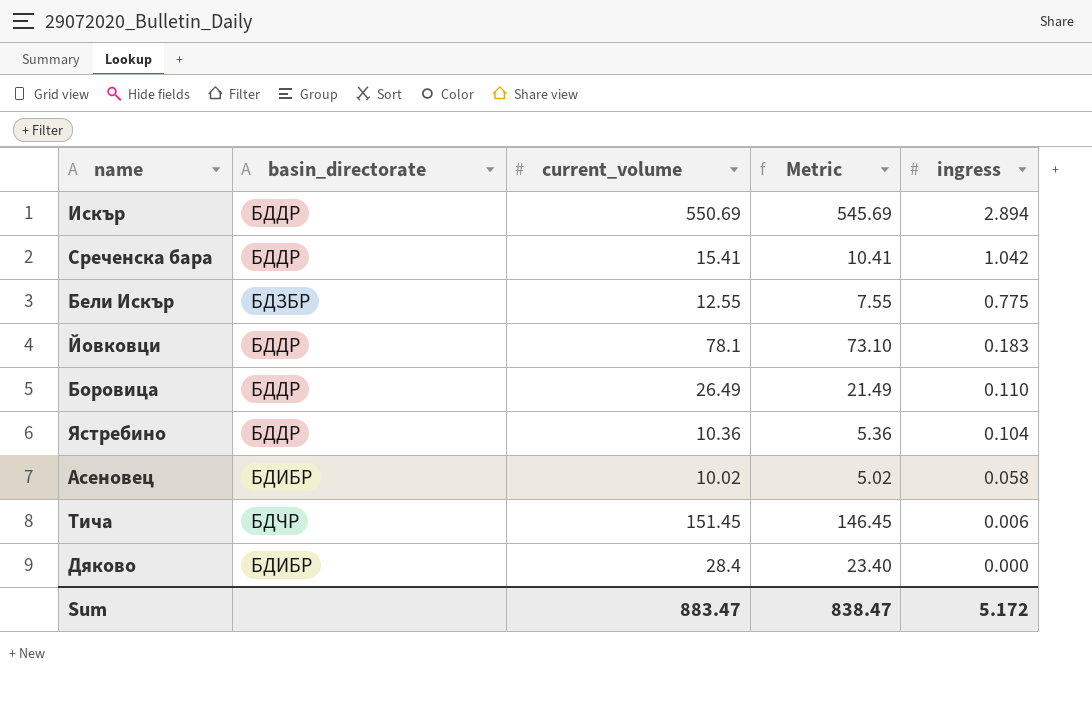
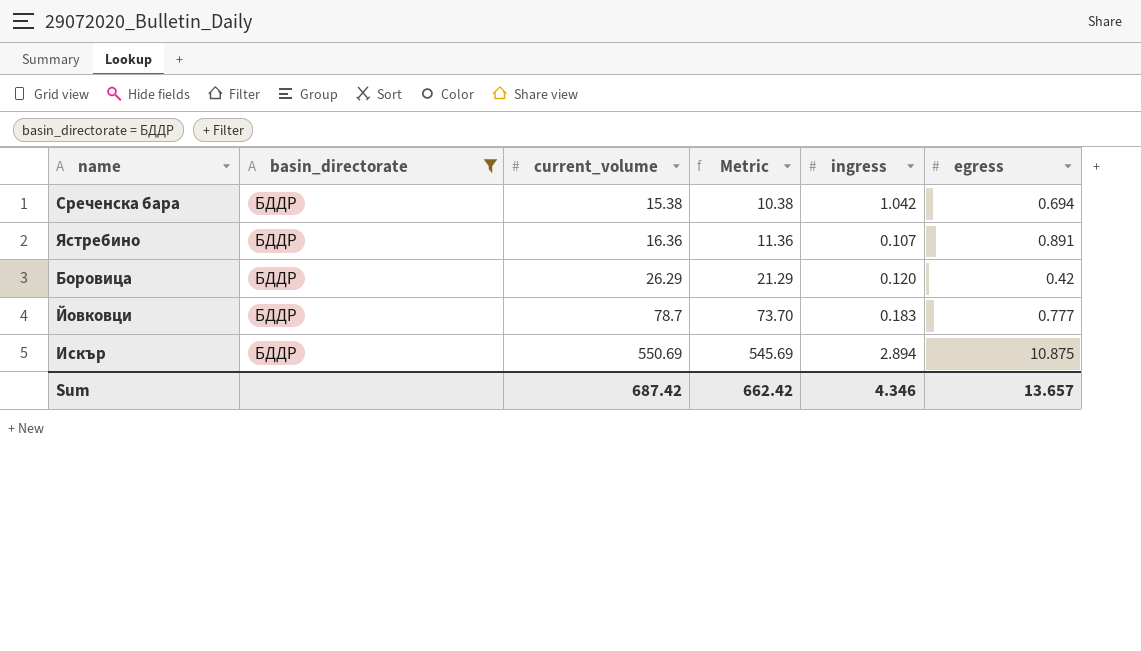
filter: none -> basin_directorate = БДДР
row order: ingress descending -> current_volume ascending
column egress | position: none -> 6
Среченска бара | current_volume: 15.41 -> 15.38
Среченска бара | Metric: 10.41 -> 10.38
Ястребино | current_volume: 10.36 -> 16.36
Ястребино | Metric: 5.36 -> 11.36
Ястребино | ingress: 0.104 -> 0.107
Боровица | current_volume: 26.49 -> 26.29
Боровица | Metric: 21.49 -> 21.29
Боровица | ingress: 0.110 -> 0.120
Йовковци | current_volume: 78.1 -> 78.7
Йовковци | Metric: 73.10 -> 73.70
Sum | current_volume: 883.47 -> 687.42
Sum | Metric: 838.47 -> 662.42
Sum | ingress: 5.172 -> 4.346

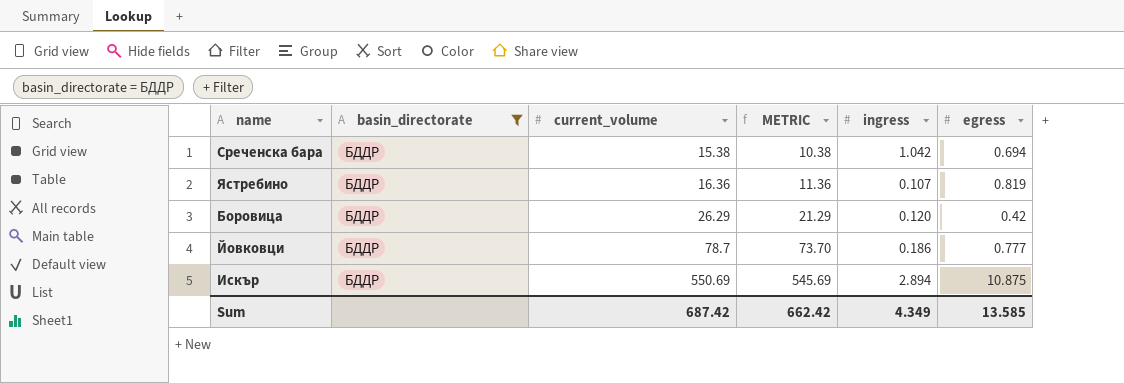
column name: Metric -> METRIC
Ястребино | egress: 0.891 -> 0.819
Йовковци | ingress: 0.183 -> 0.186
Sum | ingress: 4.346 -> 4.349
Sum | egress: 13.657 -> 13.585

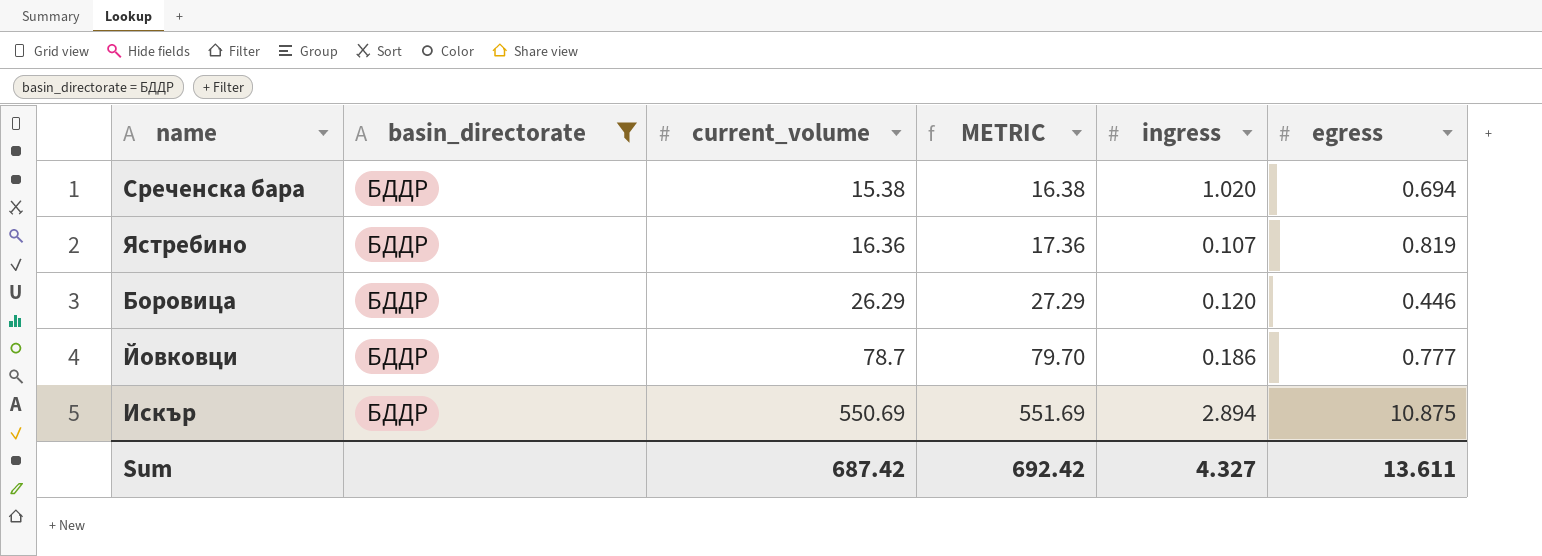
column METRIC | formula: [current_volume] - 5 -> [current_volume] + 1
Среченска бара | ingress: 1.042 -> 1.020
Боровица | egress: 0.42 -> 0.446
Sum | METRIC: 662.42 -> 692.42
Sum | ingress: 4.349 -> 4.327
Sum | egress: 13.585 -> 13.611

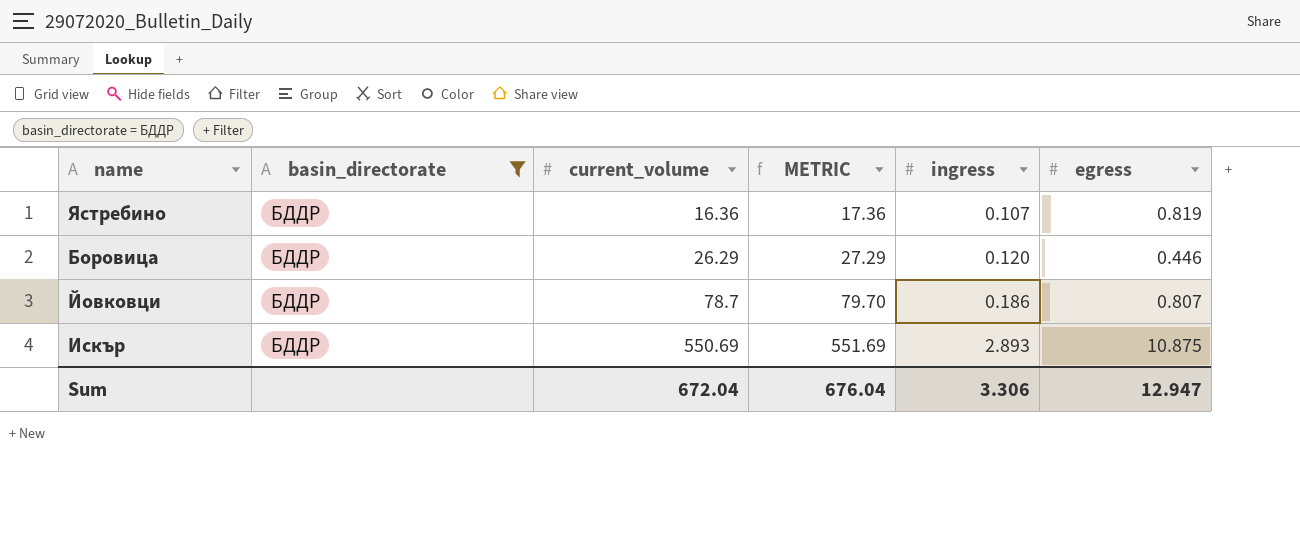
row Среченска бара: БДДР | 15.38 | 16.38 | 1.020 | 0.694 -> none
Йовковци | egress: 0.777 -> 0.807
Искър | ingress: 2.894 -> 2.893
Sum | current_volume: 687.42 -> 672.04
Sum | METRIC: 692.42 -> 676.04
Sum | ingress: 4.327 -> 3.306
Sum | egress: 13.611 -> 12.947

